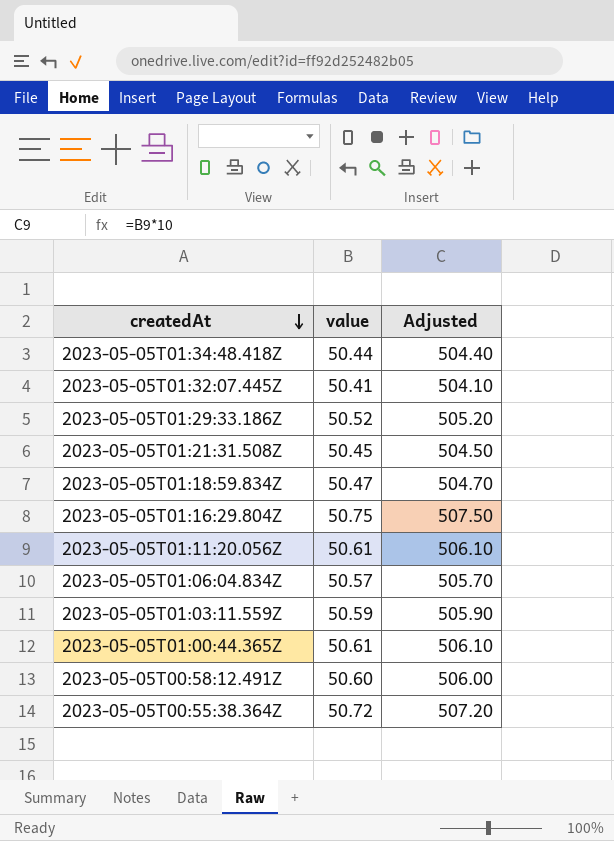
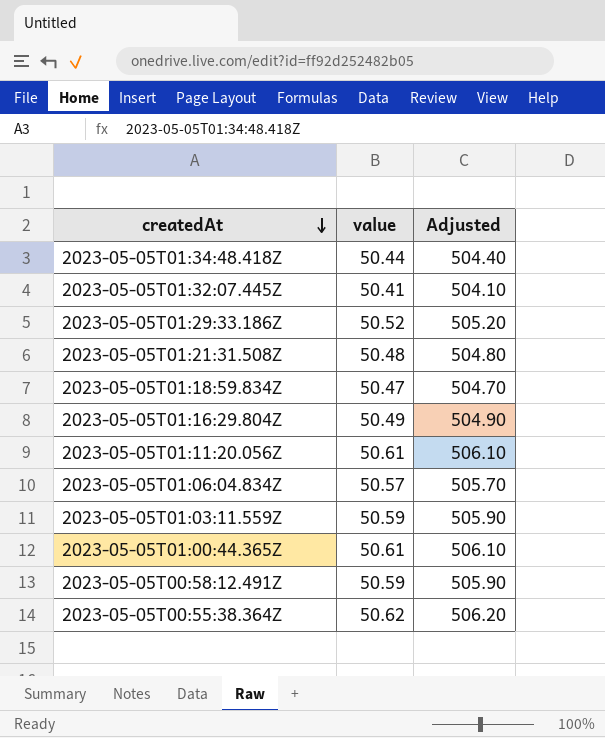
2023-05-05T01:21:31.508Z | value: 50.45 -> 50.48
2023-05-05T01:21:31.508Z | Adjusted: 504.50 -> 504.80
2023-05-05T01:16:29.804Z | value: 50.75 -> 50.49
2023-05-05T01:16:29.804Z | Adjusted: 507.50 -> 504.90
2023-05-05T00:58:12.491Z | value: 50.60 -> 50.59
2023-05-05T00:58:12.491Z | Adjusted: 506.00 -> 505.90
2023-05-05T00:55:38.364Z | value: 50.72 -> 50.62
2023-05-05T00:55:38.364Z | Adjusted: 507.20 -> 506.20

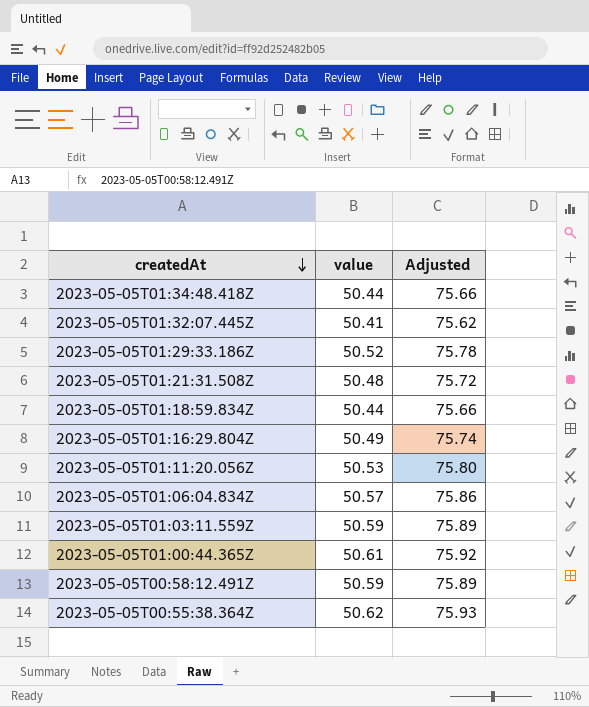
column Adjusted | formula: [value] * 10 -> [value] * 1.5
2023-05-05T01:18:59.834Z | value: 50.47 -> 50.44
2023-05-05T01:11:20.056Z | value: 50.61 -> 50.53

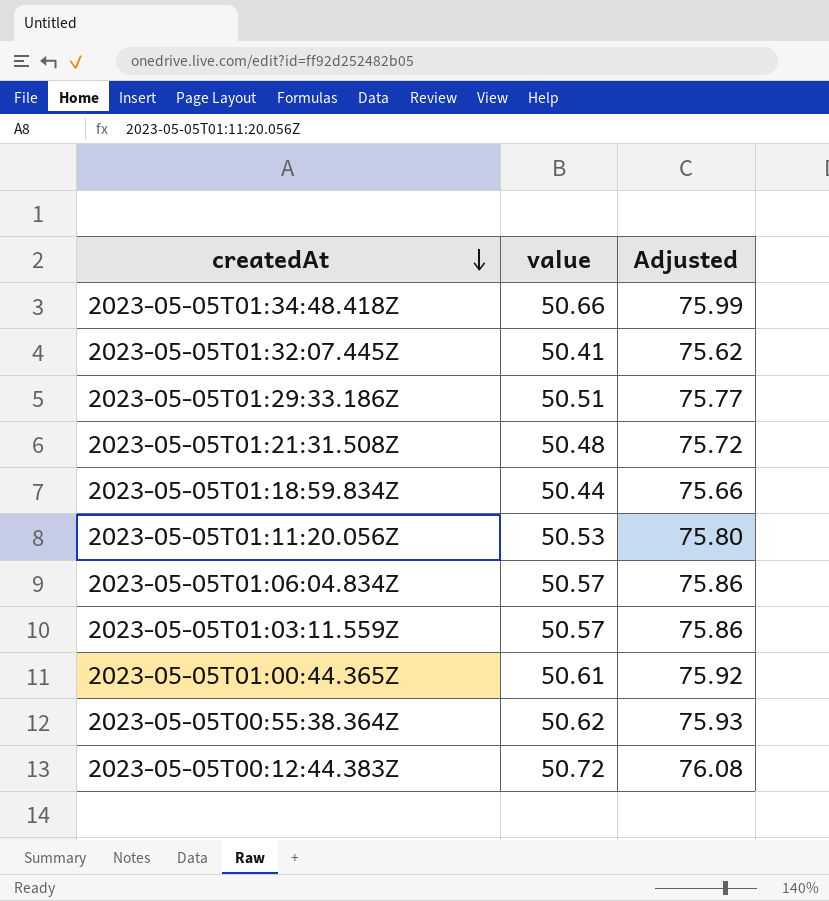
row 2023-05-05T01:16:29.804Z: 50.49 | 75.74 -> none
row 2023-05-05T00:58:12.491Z: 50.59 | 75.89 -> none
2023-05-05T01:34:48.418Z | value: 50.44 -> 50.66
2023-05-05T01:34:48.418Z | Adjusted: 75.66 -> 75.99
2023-05-05T01:29:33.186Z | value: 50.52 -> 50.51
2023-05-05T01:29:33.186Z | Adjusted: 75.78 -> 75.77
2023-05-05T01:03:11.559Z | value: 50.59 -> 50.57
2023-05-05T01:03:11.559Z | Adjusted: 75.89 -> 75.86
row 2023-05-05T00:12:44.383Z: none -> 50.72 | 76.08

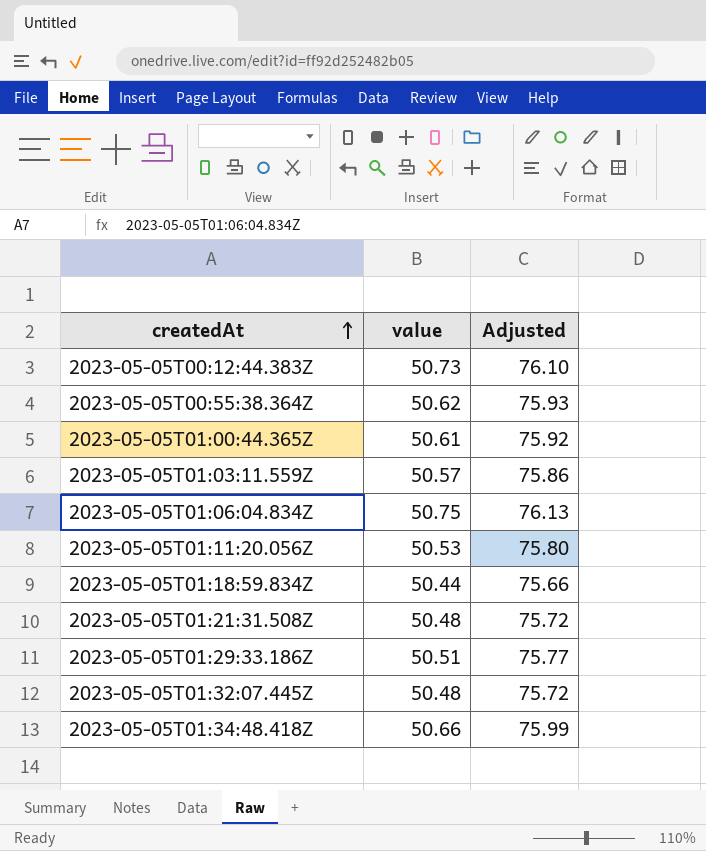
row order: createdAt descending -> createdAt ascending
2023-05-05T00:12:44.383Z | value: 50.72 -> 50.73
2023-05-05T00:12:44.383Z | Adjusted: 76.08 -> 76.10
2023-05-05T01:06:04.834Z | value: 50.57 -> 50.75
2023-05-05T01:06:04.834Z | Adjusted: 75.86 -> 76.13
2023-05-05T01:32:07.445Z | value: 50.41 -> 50.48
2023-05-05T01:32:07.445Z | Adjusted: 75.62 -> 75.72

